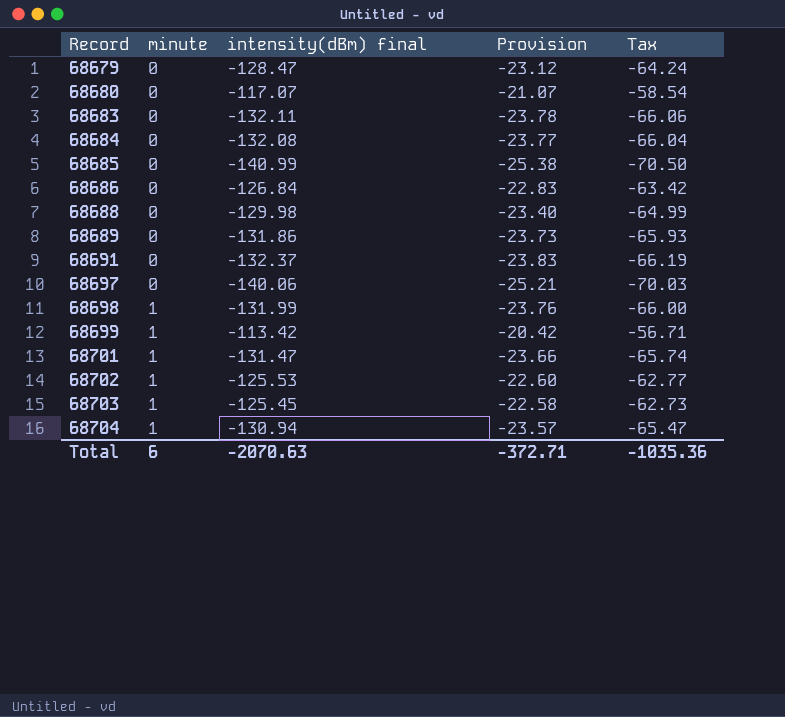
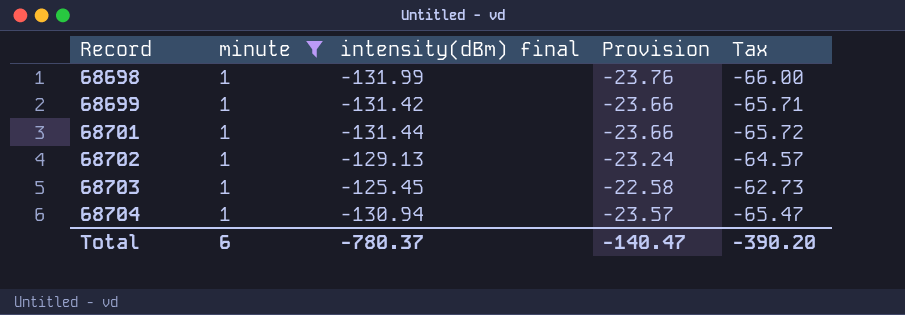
filter: none -> minute = 1
68699 | intensity(dBm) final: -113.42 -> -131.42
68699 | Provision: -20.42 -> -23.66
68699 | Tax: -56.71 -> -65.71
68701 | intensity(dBm) final: -131.47 -> -131.44
68701 | Tax: -65.74 -> -65.72
68702 | intensity(dBm) final: -125.53 -> -129.13
68702 | Provision: -22.60 -> -23.24
68702 | Tax: -62.77 -> -64.57
Total | intensity(dBm) final: -2070.63 -> -780.37
Total | Provision: -372.71 -> -140.47
Total | Tax: -1035.36 -> -390.20

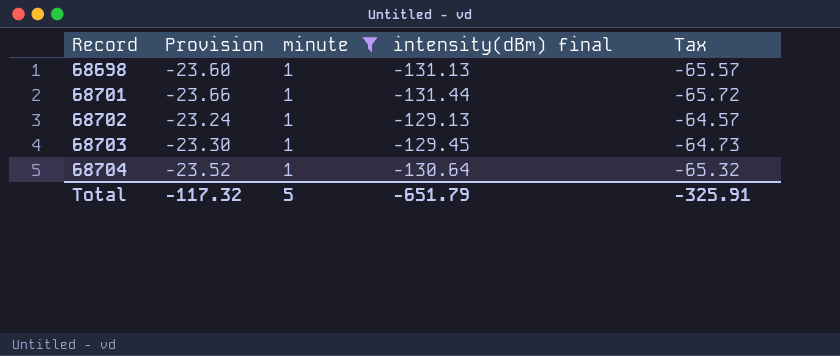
column Provision | position: 4 -> 2
row 68699: 1 | -131.42 | -23.66 | -65.71 -> none
68698 | Provision: -23.76 -> -23.60
68698 | intensity(dBm) final: -131.99 -> -131.13
68698 | Tax: -66.00 -> -65.57
68703 | Provision: -22.58 -> -23.30
68703 | intensity(dBm) final: -125.45 -> -129.45
68703 | Tax: -62.73 -> -64.73
68704 | Provision: -23.57 -> -23.52
68704 | intensity(dBm) final: -130.94 -> -130.64
68704 | Tax: -65.47 -> -65.32
Total | Provision: -140.47 -> -117.32
Total | minute: 6 -> 5
Total | intensity(dBm) final: -780.37 -> -651.79
Total | Tax: -390.20 -> -325.91

